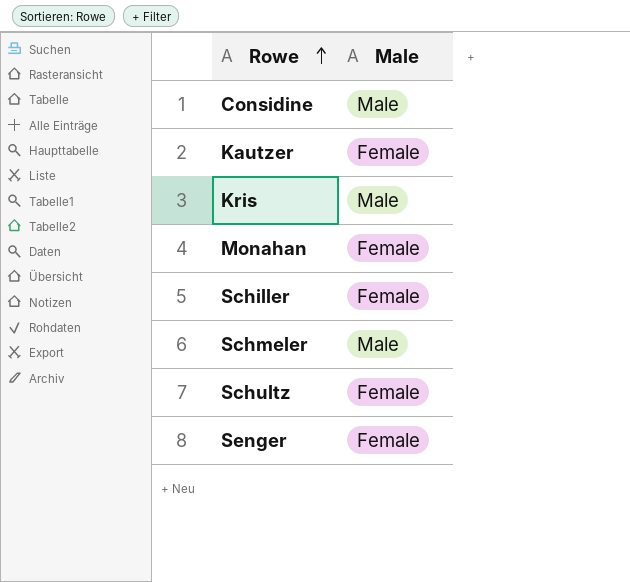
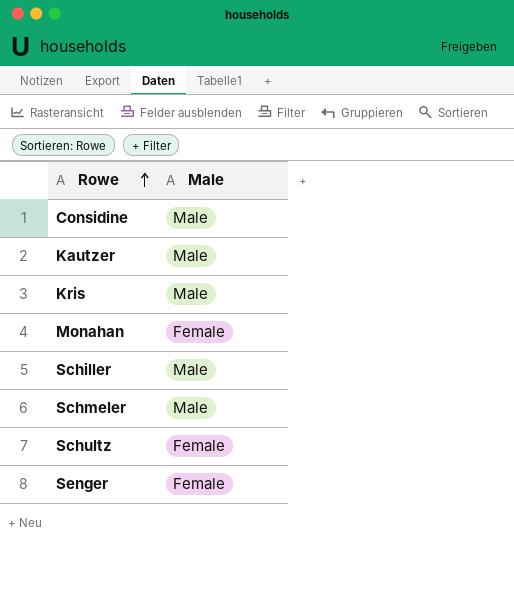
Kautzer | Male: Female -> Male
Schiller | Male: Female -> Male

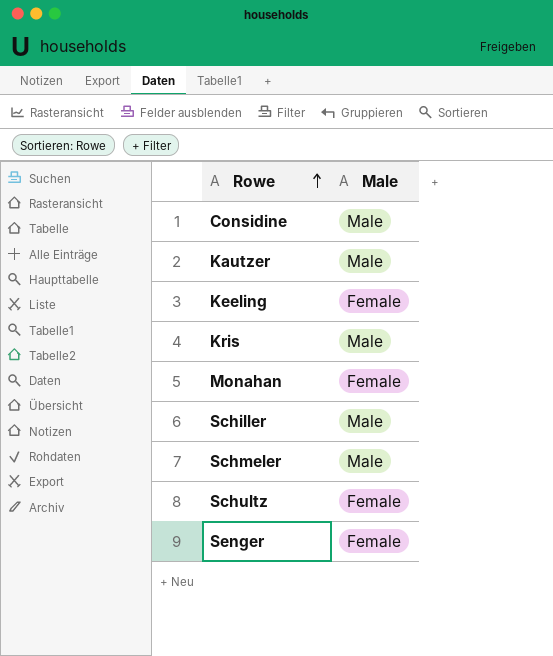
row Keeling: none -> Female

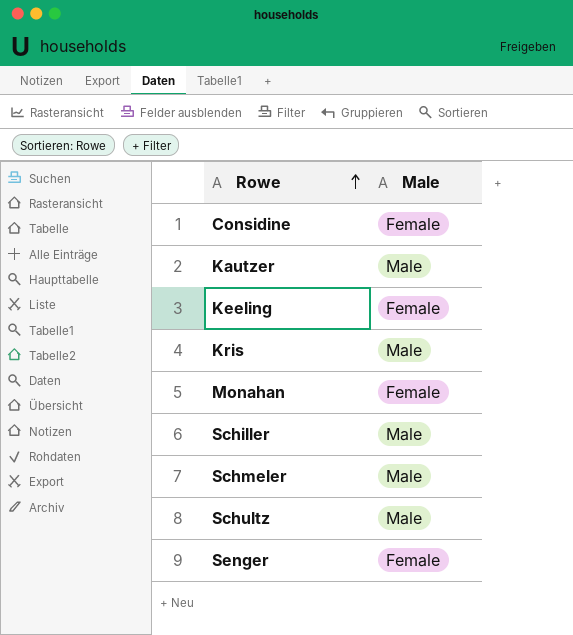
Considine | Male: Male -> Female
Schultz | Male: Female -> Male

